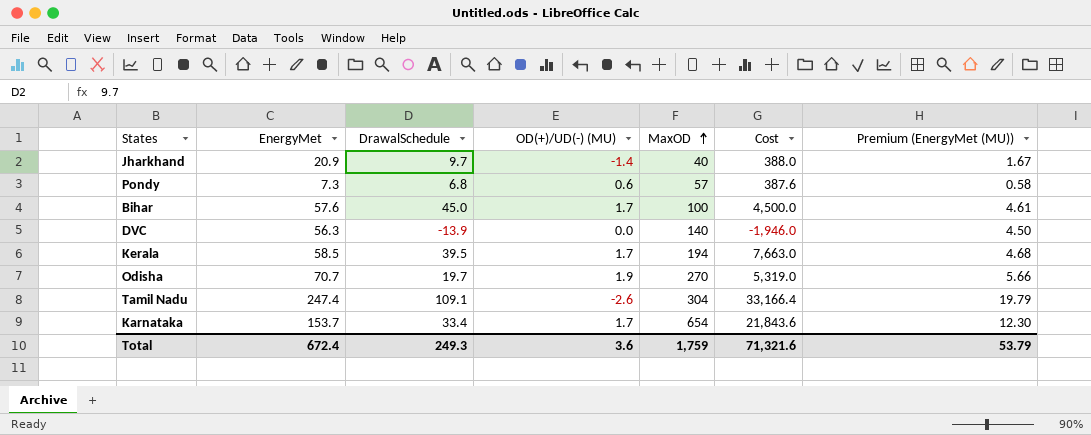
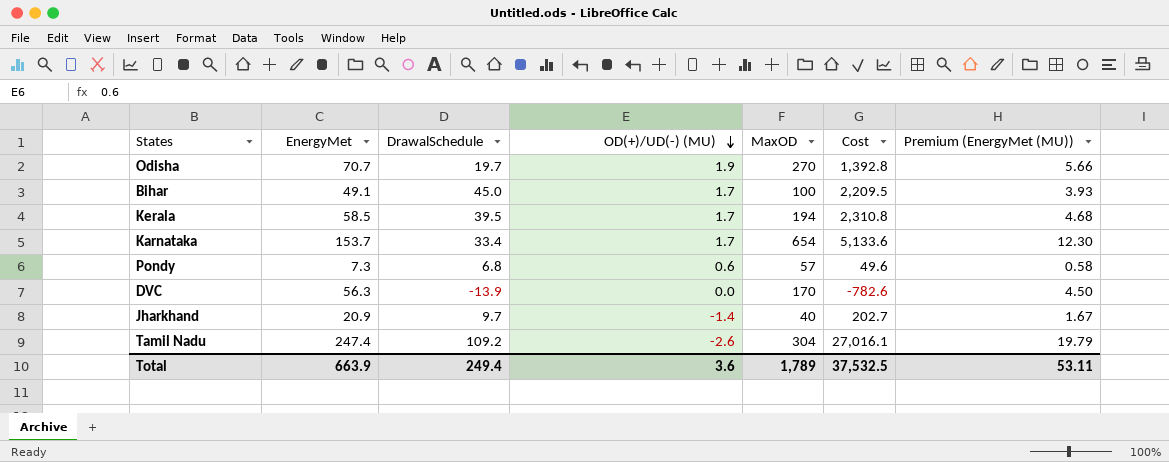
row order: MaxOD ascending -> OD(+)/UD(-) (MU) descending
column Cost | formula: [DrawalSchedule] * [MaxOD] -> [EnergyMet] * [DrawalSchedule]
Bihar | EnergyMet: 57.6 -> 49.1
Bihar | Premium (EnergyMet (MU)): 4.61 -> 3.93
DVC | MaxOD: 140 -> 170
Tamil Nadu | DrawalSchedule: 109.1 -> 109.2
Total | EnergyMet: 672.4 -> 663.9
Total | DrawalSchedule: 249.3 -> 249.4
Total | MaxOD: 1,759 -> 1,789
Total | Cost: 71,321.6 -> 37,532.5
Total | Premium (EnergyMet (MU)): 53.79 -> 53.11

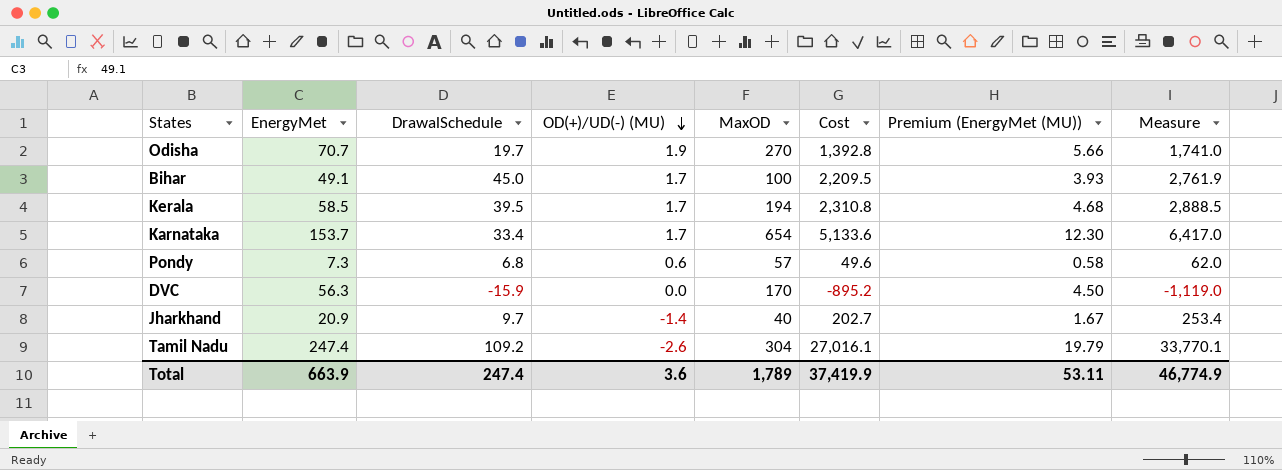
column Measure | formula: none -> [Cost] * 1.25
DVC | DrawalSchedule: -13.9 -> -15.9
DVC | Cost: -782.6 -> -895.2
Total | DrawalSchedule: 249.4 -> 247.4
Total | Cost: 37,532.5 -> 37,419.9

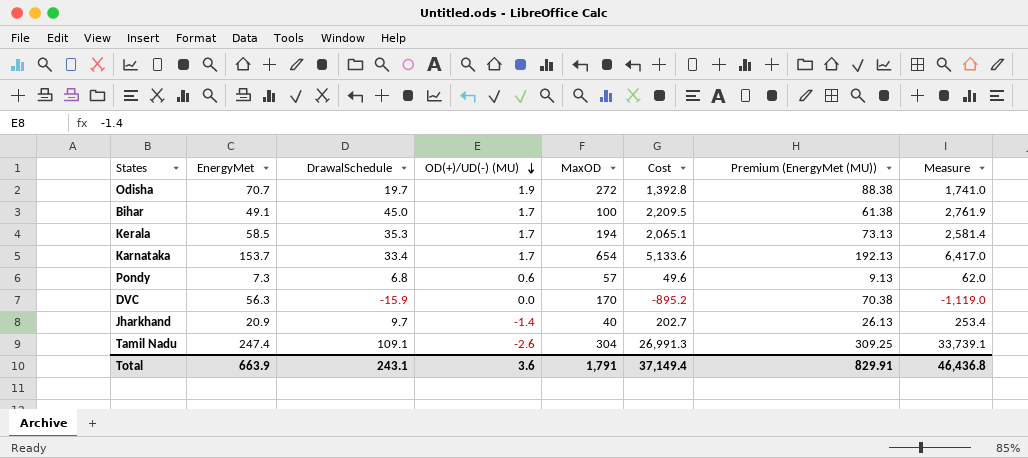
column Premium (EnergyMet (MU)) | formula: [EnergyMet] * 0.08 -> [EnergyMet] * 1.25
Odisha | MaxOD: 270 -> 272
Kerala | DrawalSchedule: 39.5 -> 35.3
Kerala | Cost: 2,310.8 -> 2,065.1
Kerala | Measure: 2,888.5 -> 2,581.4
Tamil Nadu | DrawalSchedule: 109.2 -> 109.1
Tamil Nadu | Cost: 27,016.1 -> 26,991.3
Tamil Nadu | Measure: 33,770.1 -> 33,739.1
Total | DrawalSchedule: 247.4 -> 243.1
Total | MaxOD: 1,789 -> 1,791
Total | Cost: 37,419.9 -> 37,149.4
Total | Premium (EnergyMet (MU)): 53.11 -> 829.91
Total | Measure: 46,774.9 -> 46,436.8

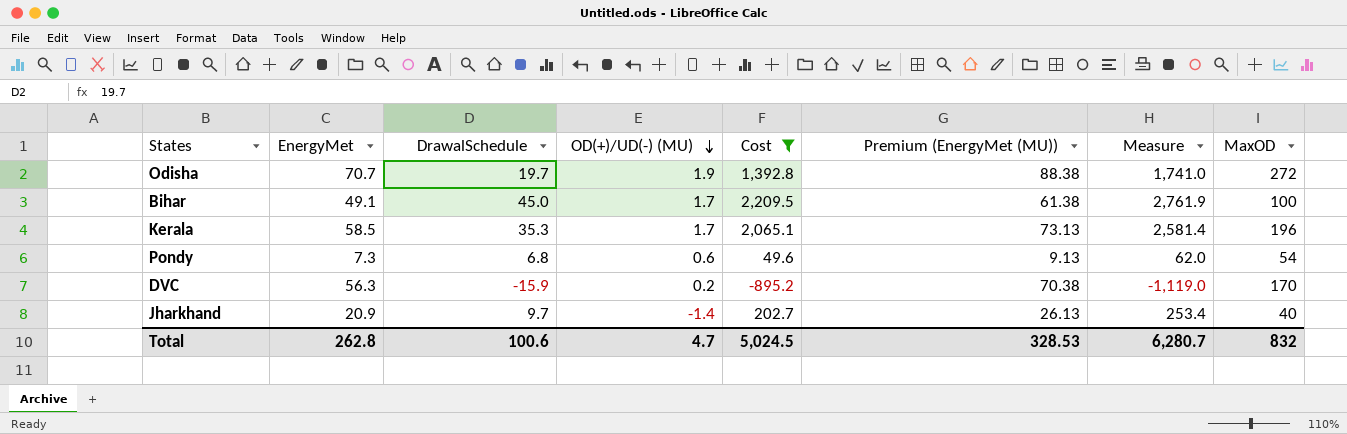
filter: none -> Cost <= 2,209.5
column MaxOD | position: 5 -> 8
Kerala | MaxOD: 194 -> 196
Pondy | MaxOD: 57 -> 54
DVC | OD(+)/UD(-) (MU): 0.0 -> 0.2
Total | EnergyMet: 663.9 -> 262.8
Total | DrawalSchedule: 243.1 -> 100.6
Total | OD(+)/UD(-) (MU): 3.6 -> 4.7
Total | Cost: 37,149.4 -> 5,024.5
Total | Premium (EnergyMet (MU)): 829.91 -> 328.53
Total | Measure: 46,436.8 -> 6,280.7
Total | MaxOD: 1,791 -> 832

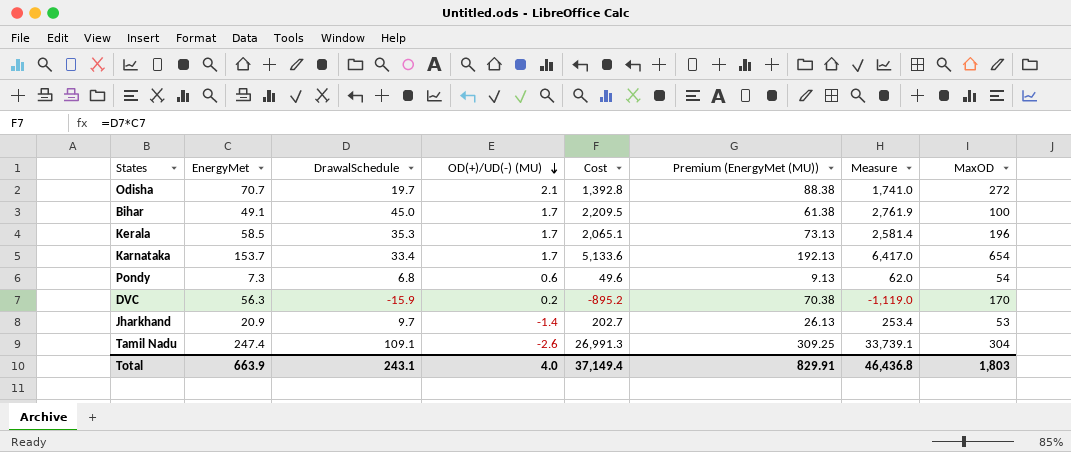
filter: Cost <= 2,209.5 -> none
Odisha | OD(+)/UD(-) (MU): 1.9 -> 2.1
Jharkhand | MaxOD: 40 -> 53
Total | EnergyMet: 262.8 -> 663.9
Total | DrawalSchedule: 100.6 -> 243.1
Total | OD(+)/UD(-) (MU): 4.7 -> 4.0
Total | Cost: 5,024.5 -> 37,149.4
Total | Premium (EnergyMet (MU)): 328.53 -> 829.91
Total | Measure: 6,280.7 -> 46,436.8
Total | MaxOD: 832 -> 1,803

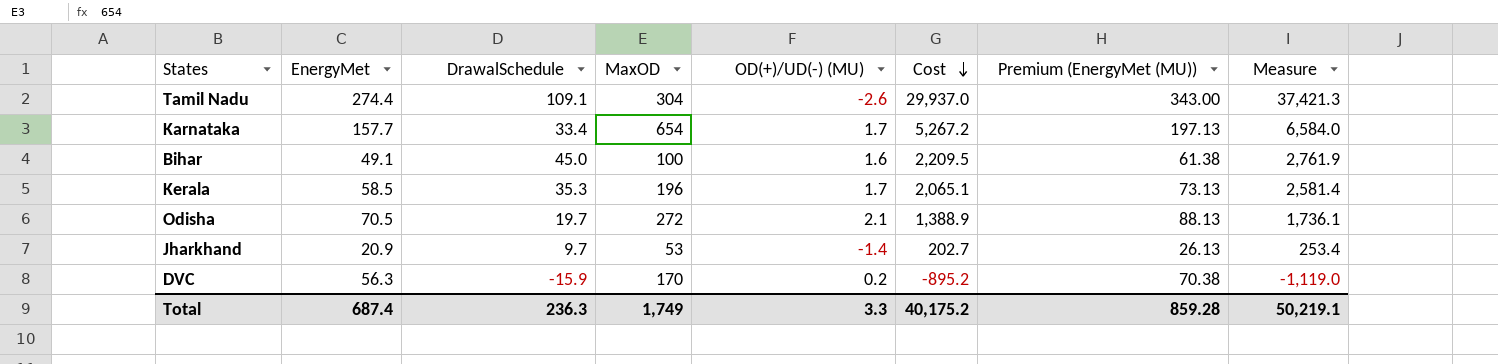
row order: OD(+)/UD(-) (MU) descending -> Cost descending
column MaxOD | position: 8 -> 4
row Pondy: 7.3 | 6.8 | 0.6 | 49.6 | 9.13 | 62.0 | 54 -> none
Tamil Nadu | EnergyMet: 247.4 -> 274.4
Tamil Nadu | Cost: 26,991.3 -> 29,937.0
Tamil Nadu | Premium (EnergyMet (MU)): 309.25 -> 343.00
Tamil Nadu | Measure: 33,739.1 -> 37,421.3
Karnataka | EnergyMet: 153.7 -> 157.7
Karnataka | Cost: 5,133.6 -> 5,267.2
Karnataka | Premium (EnergyMet (MU)): 192.13 -> 197.13
Karnataka | Measure: 6,417.0 -> 6,584.0
Bihar | OD(+)/UD(-) (MU): 1.7 -> 1.6
Odisha | EnergyMet: 70.7 -> 70.5
Odisha | Cost: 1,392.8 -> 1,388.9
Odisha | Premium (EnergyMet (MU)): 88.38 -> 88.13
Odisha | Measure: 1,741.0 -> 1,736.1
Total | EnergyMet: 663.9 -> 687.4
Total | DrawalSchedule: 243.1 -> 236.3
Total | MaxOD: 1,803 -> 1,749
Total | OD(+)/UD(-) (MU): 4.0 -> 3.3
Total | Cost: 37,149.4 -> 40,175.2
Total | Premium (EnergyMet (MU)): 829.91 -> 859.28
Total | Measure: 46,436.8 -> 50,219.1

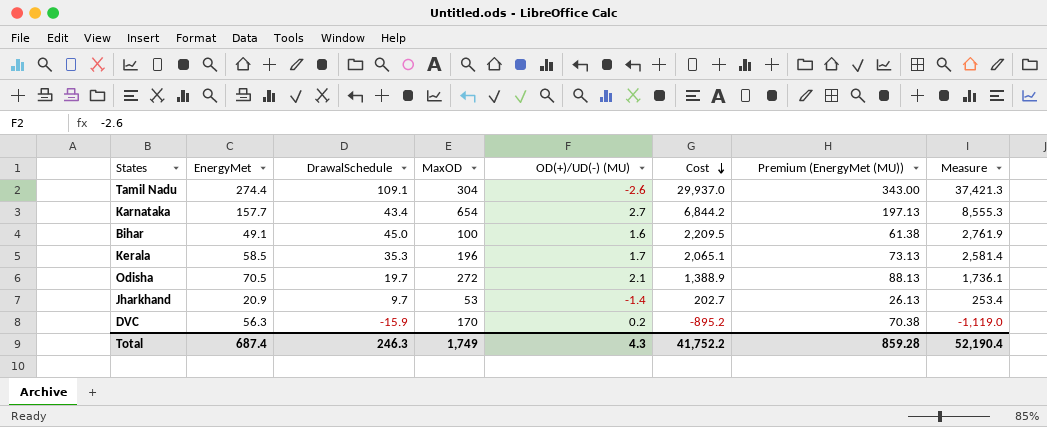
Karnataka | DrawalSchedule: 33.4 -> 43.4
Karnataka | OD(+)/UD(-) (MU): 1.7 -> 2.7
Karnataka | Cost: 5,267.2 -> 6,844.2
Karnataka | Measure: 6,584.0 -> 8,555.3
Total | DrawalSchedule: 236.3 -> 246.3
Total | OD(+)/UD(-) (MU): 3.3 -> 4.3
Total | Cost: 40,175.2 -> 41,752.2
Total | Measure: 50,219.1 -> 52,190.4

